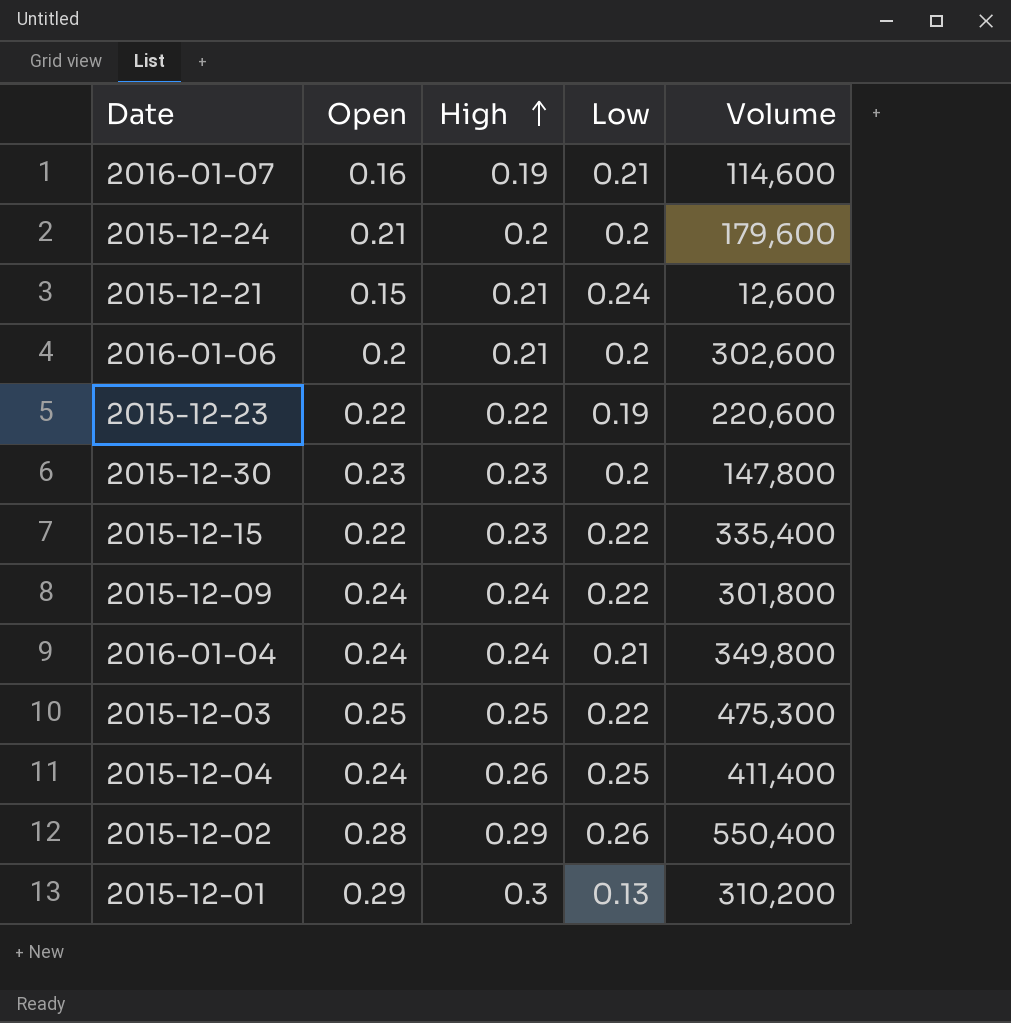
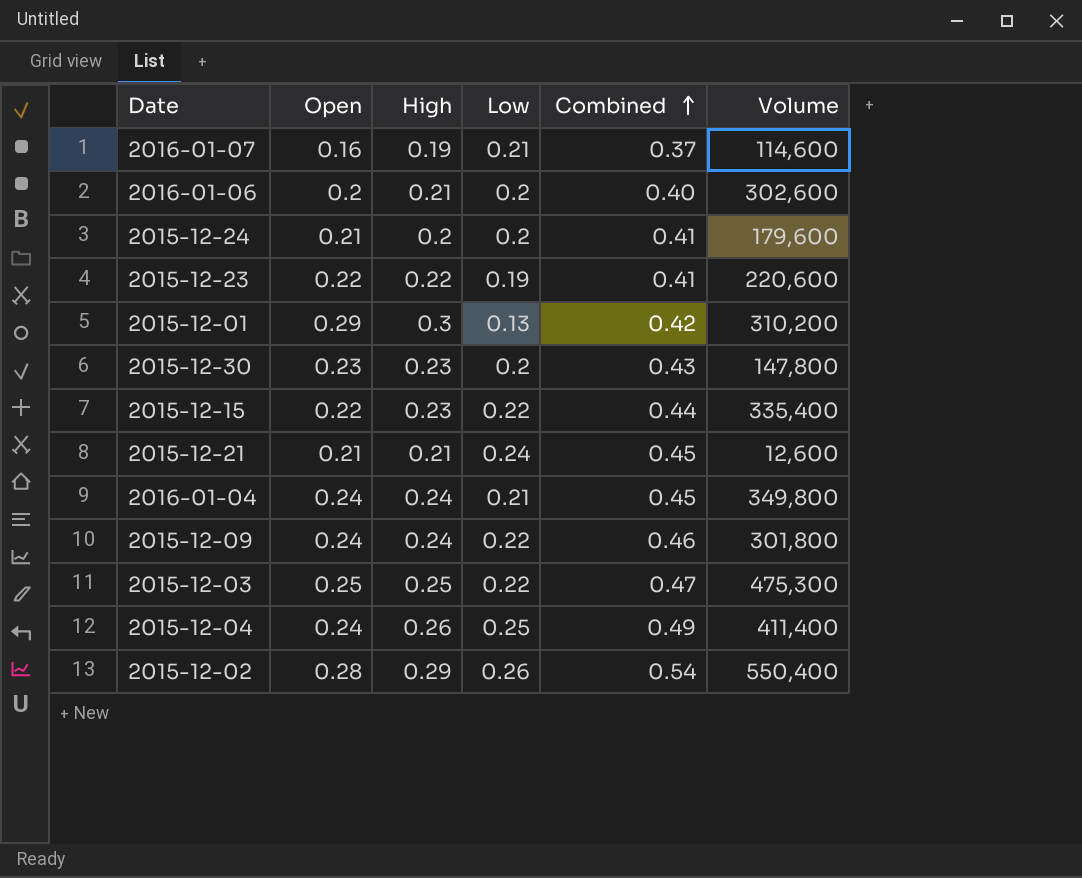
row order: High ascending -> Combined ascending
column Combined | formula: none -> [Open] + [Low]
2015-12-21 | Open: 0.15 -> 0.21

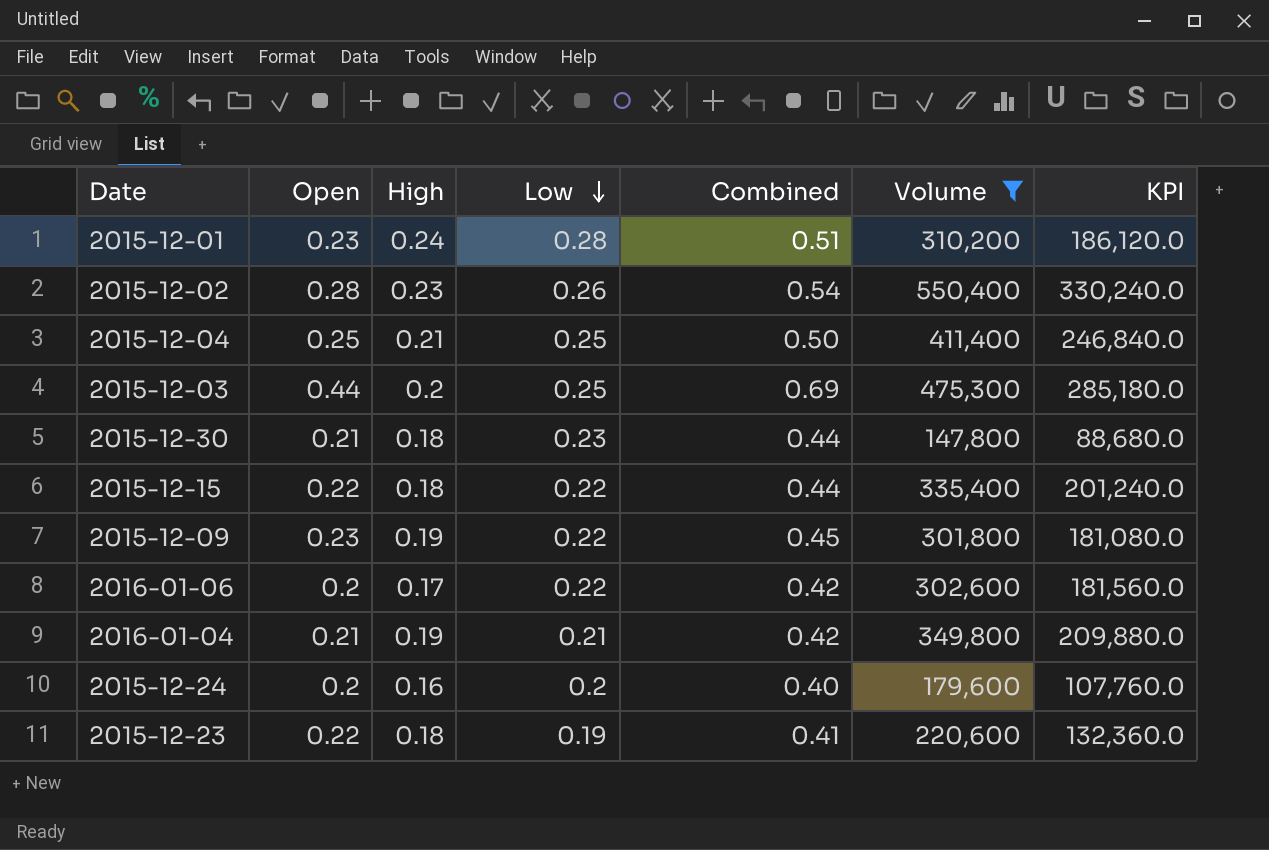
filter: none -> Volume >= 147,800
row order: Combined ascending -> Low descending
column KPI | formula: none -> [Volume] * 0.6
2015-12-01 | Open: 0.29 -> 0.23
2015-12-01 | High: 0.3 -> 0.24
2015-12-01 | Low: 0.13 -> 0.28
2015-12-01 | Combined: 0.42 -> 0.51
2015-12-02 | High: 0.29 -> 0.23
2015-12-04 | Open: 0.24 -> 0.25
2015-12-04 | High: 0.26 -> 0.21
2015-12-04 | Combined: 0.49 -> 0.50
2015-12-03 | Open: 0.25 -> 0.44
2015-12-03 | High: 0.25 -> 0.2
2015-12-03 | Low: 0.22 -> 0.25
2015-12-03 | Combined: 0.47 -> 0.69
2015-12-30 | Open: 0.23 -> 0.21
2015-12-30 | High: 0.23 -> 0.18
2015-12-30 | Low: 0.2 -> 0.23
2015-12-30 | Combined: 0.43 -> 0.44
2015-12-15 | High: 0.23 -> 0.18
2015-12-09 | Open: 0.24 -> 0.23
2015-12-09 | High: 0.24 -> 0.19
2015-12-09 | Combined: 0.46 -> 0.45
2016-01-06 | High: 0.21 -> 0.17
2016-01-06 | Low: 0.2 -> 0.22
2016-01-06 | Combined: 0.40 -> 0.42
2016-01-04 | Open: 0.24 -> 0.21
2016-01-04 | High: 0.24 -> 0.19
2016-01-04 | Combined: 0.45 -> 0.42
2015-12-24 | Open: 0.21 -> 0.2
2015-12-24 | High: 0.2 -> 0.16
2015-12-24 | Combined: 0.41 -> 0.40
2015-12-23 | High: 0.22 -> 0.18

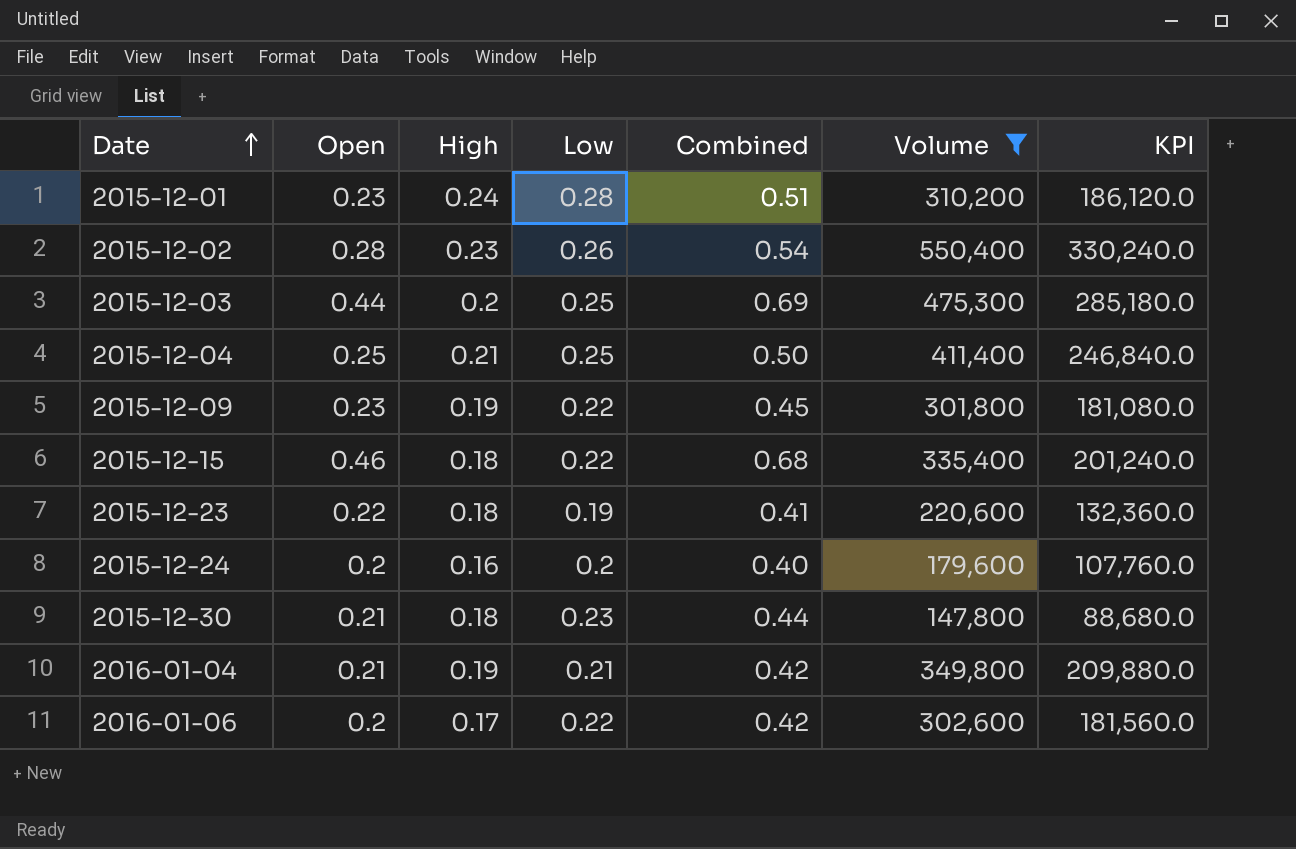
row order: Low descending -> Date ascending
2015-12-15 | Open: 0.22 -> 0.46
2015-12-15 | Combined: 0.44 -> 0.68

